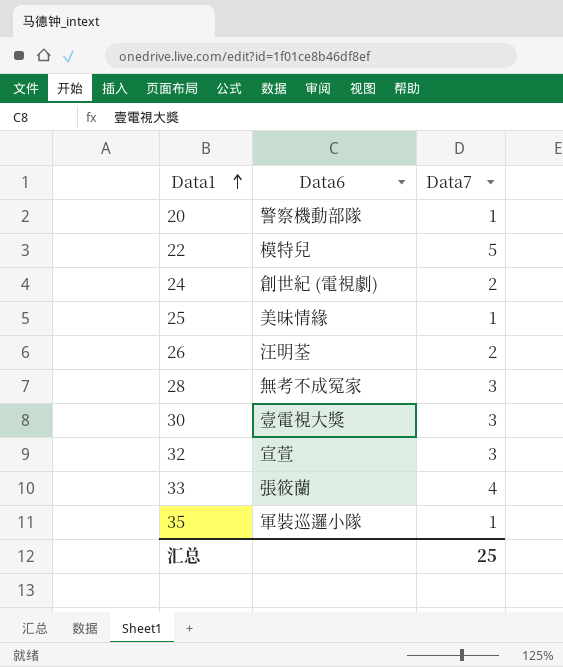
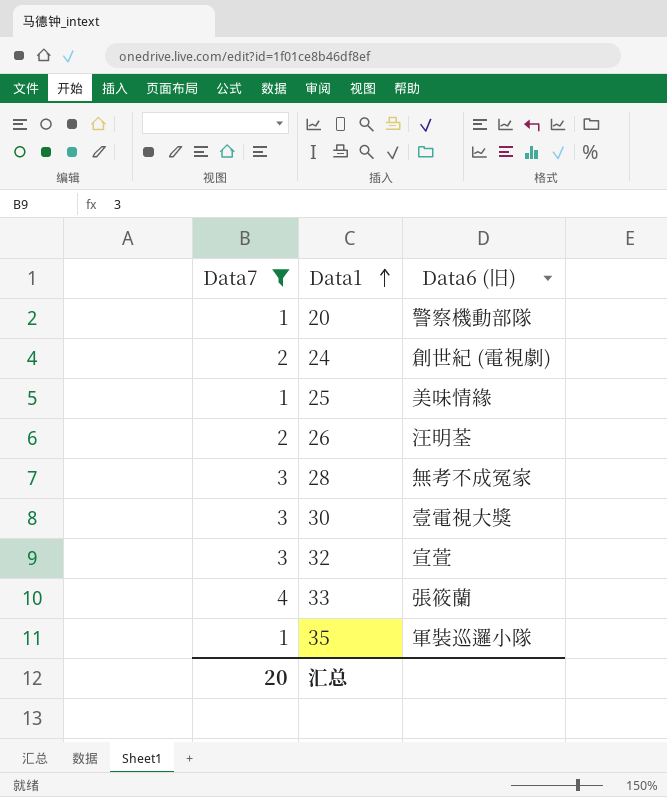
filter: none -> Data7 != 5
column Data7 | position: 3 -> 1
column name: Data6 -> Data6 (旧)
汇总 | Data7: 25 -> 20

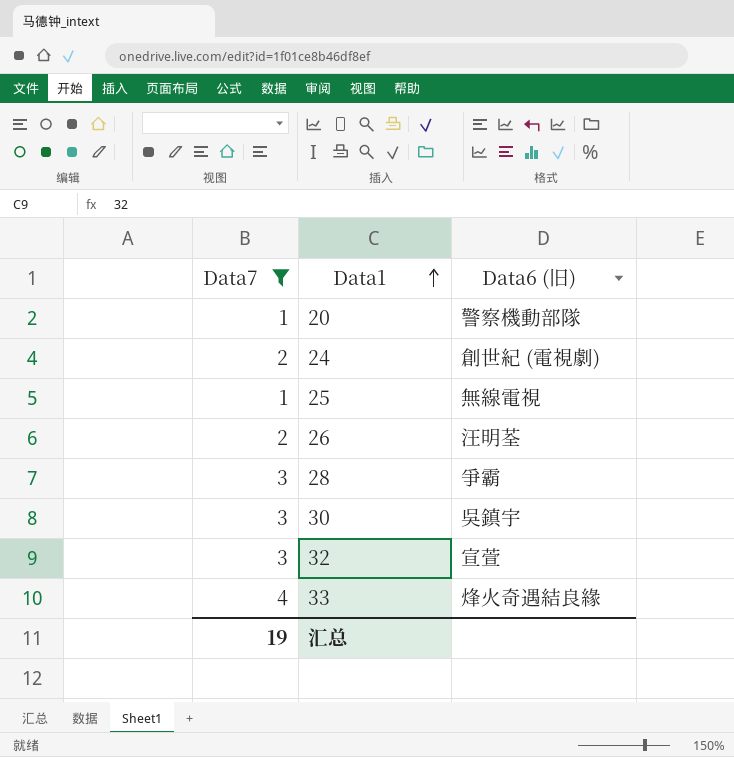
row 35: 1 | 軍裝巡邏小隊 -> none
25 | Data6 (旧): 美味情緣 -> 無線電視
28 | Data6 (旧): 無考不成冤家 -> 爭霸
30 | Data6 (旧): 壹電視大獎 -> 吳鎮宇
33 | Data6 (旧): 張筱蘭 -> 烽火奇遇結良緣
汇总 | Data7: 20 -> 19

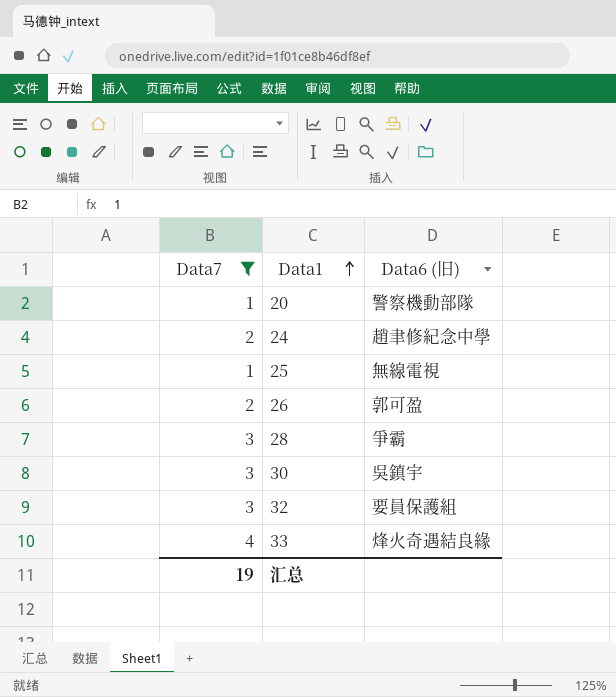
24 | Data6 (旧): 創世紀 (電視劇) -> 趙聿修紀念中學
26 | Data6 (旧): 汪明荃 -> 郭可盈
32 | Data6 (旧): 宣萱 -> 要員保護組

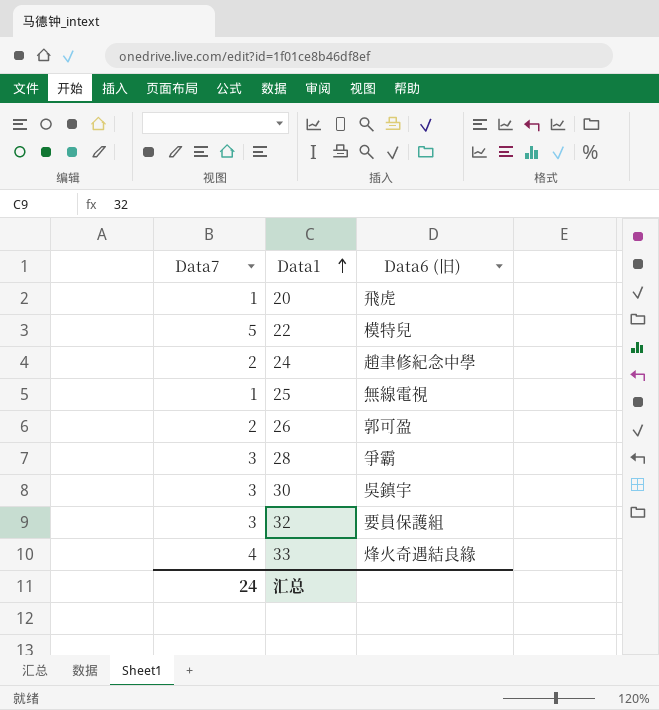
filter: Data7 != 5 -> none
20 | Data6 (旧): 警察機動部隊 -> 飛虎
汇总 | Data7: 19 -> 24

